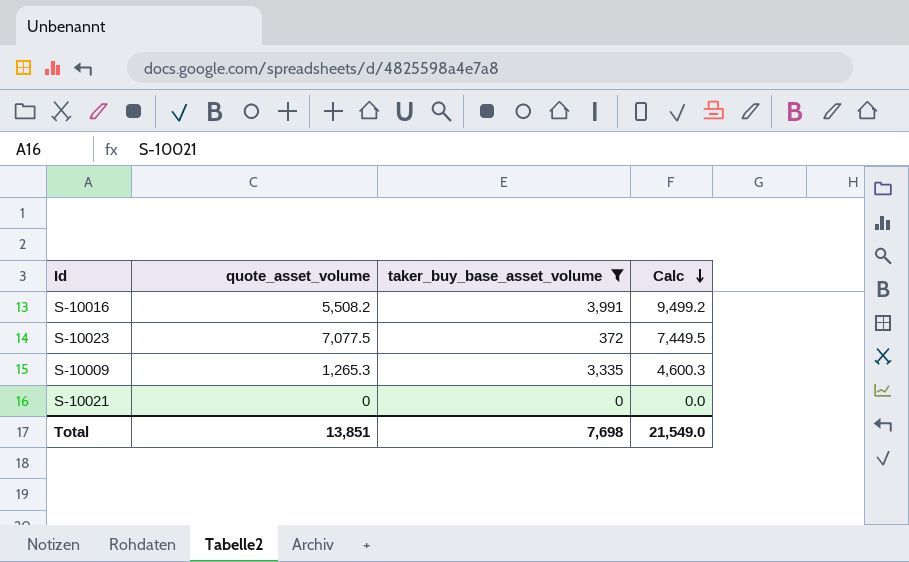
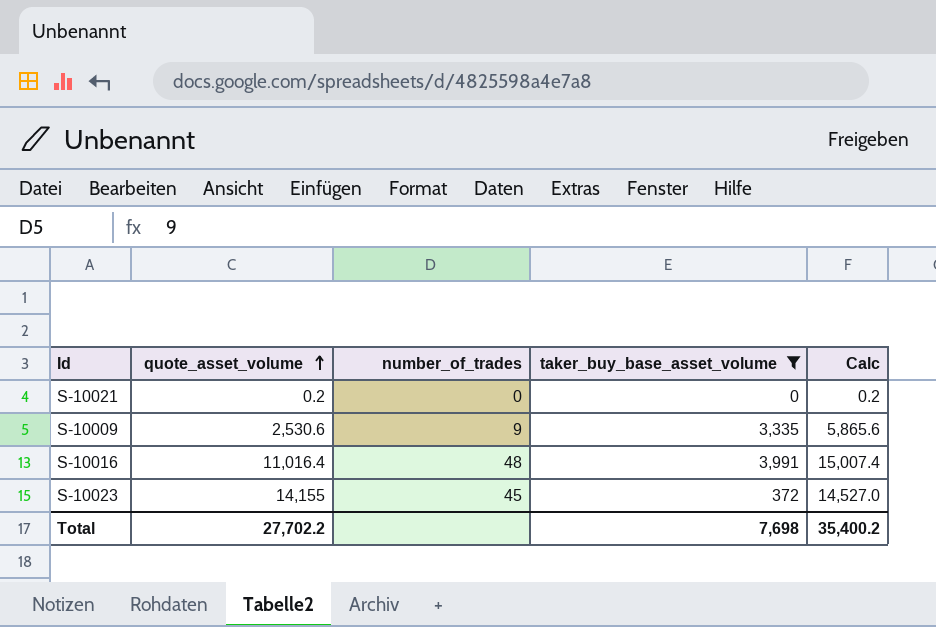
row order: Calc descending -> quote_asset_volume ascending
column number_of_trades | position: none -> 3
S-10021 | quote_asset_volume: 0 -> 0.2
S-10021 | Calc: 0.0 -> 0.2
S-10009 | quote_asset_volume: 1,265.3 -> 2,530.6
S-10009 | Calc: 4,600.3 -> 5,865.6
S-10016 | quote_asset_volume: 5,508.2 -> 11,016.4
S-10016 | Calc: 9,499.2 -> 15,007.4
S-10023 | quote_asset_volume: 7,077.5 -> 14,155
S-10023 | Calc: 7,449.5 -> 14,527.0
Total | quote_asset_volume: 13,851 -> 27,702.2
Total | Calc: 21,549.0 -> 35,400.2

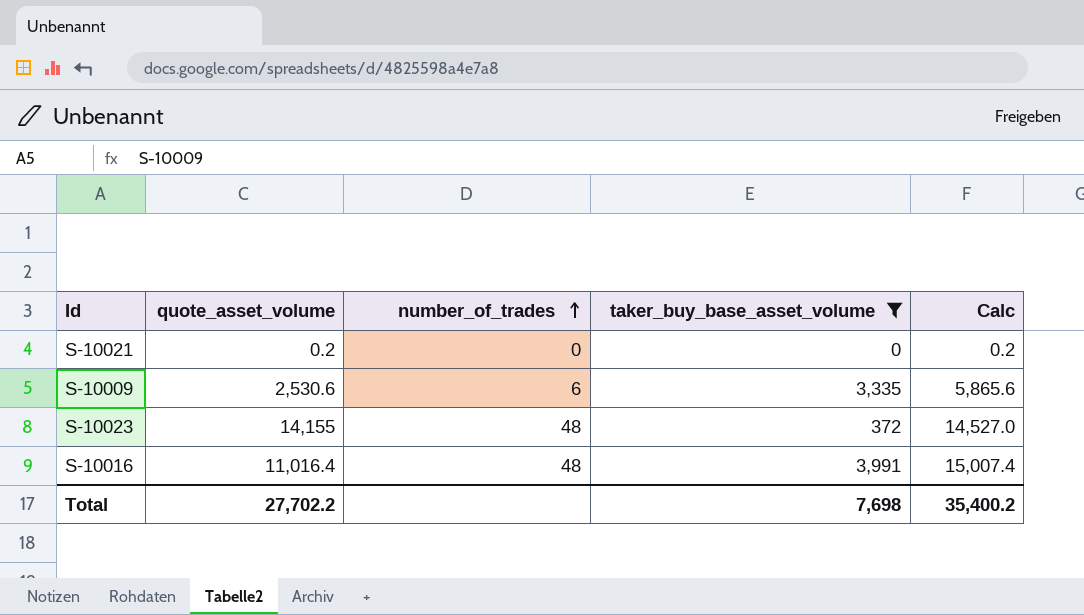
row order: quote_asset_volume ascending -> number_of_trades ascending
S-10009 | number_of_trades: 9 -> 6
S-10023 | number_of_trades: 45 -> 48

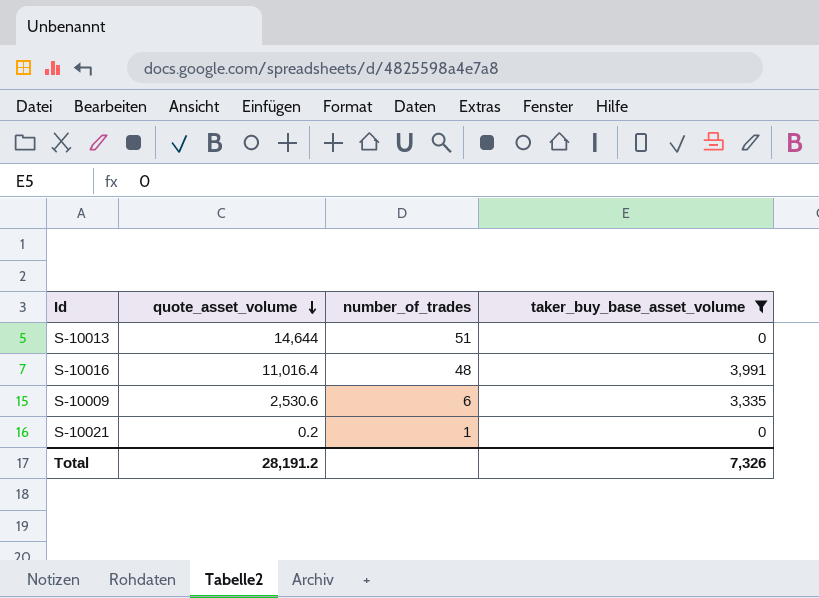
row order: number_of_trades ascending -> quote_asset_volume descending
column Calc | formula: [quote_asset_volume] + [taker_buy_base_asset_volume] -> none
row S-10023: 14,155 | 48 | 372 | 14,527.0 -> none
row S-10013: none -> 14,644 | 51 | 0
S-10021 | number_of_trades: 0 -> 1
Total | quote_asset_volume: 27,702.2 -> 28,191.2
Total | taker_buy_base_asset_volume: 7,698 -> 7,326

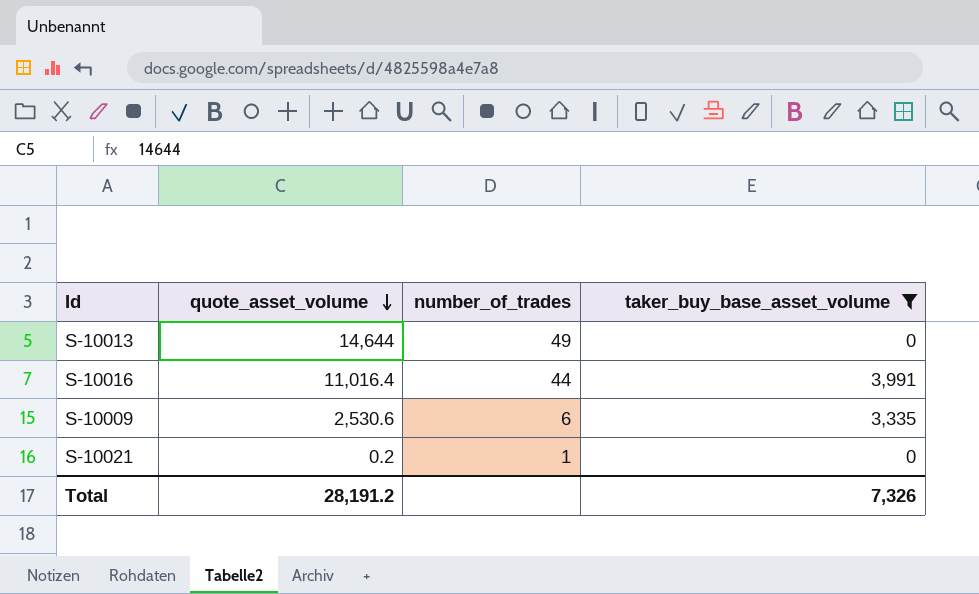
S-10013 | number_of_trades: 51 -> 49
S-10016 | number_of_trades: 48 -> 44

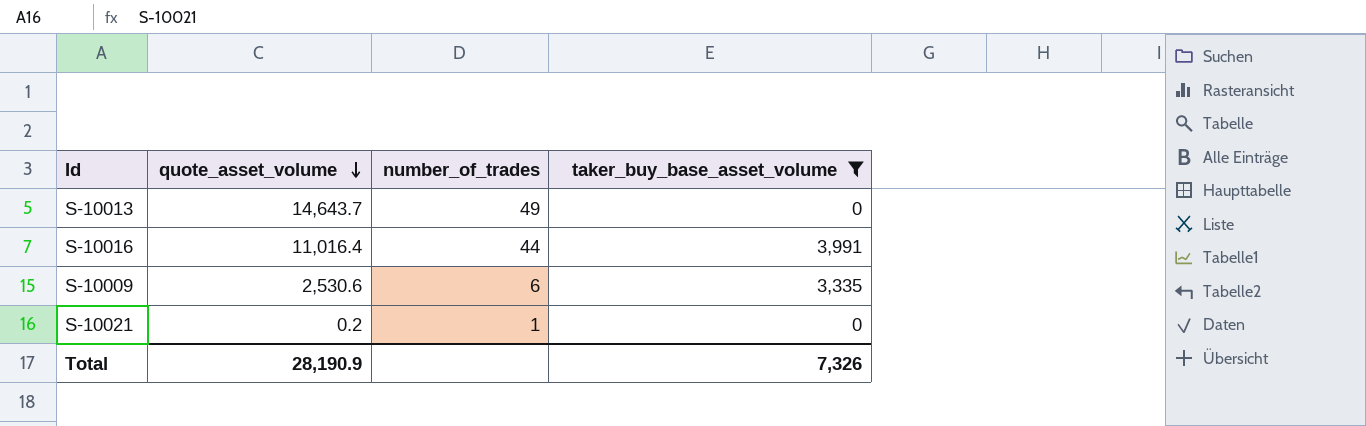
S-10013 | quote_asset_volume: 14,644 -> 14,643.7
Total | quote_asset_volume: 28,191.2 -> 28,190.9

